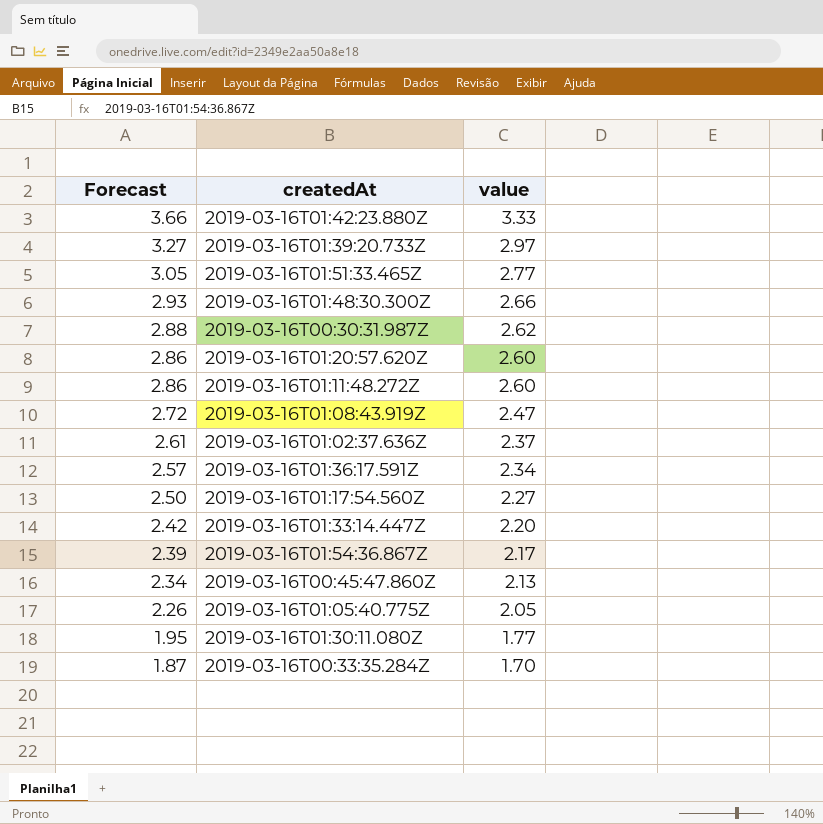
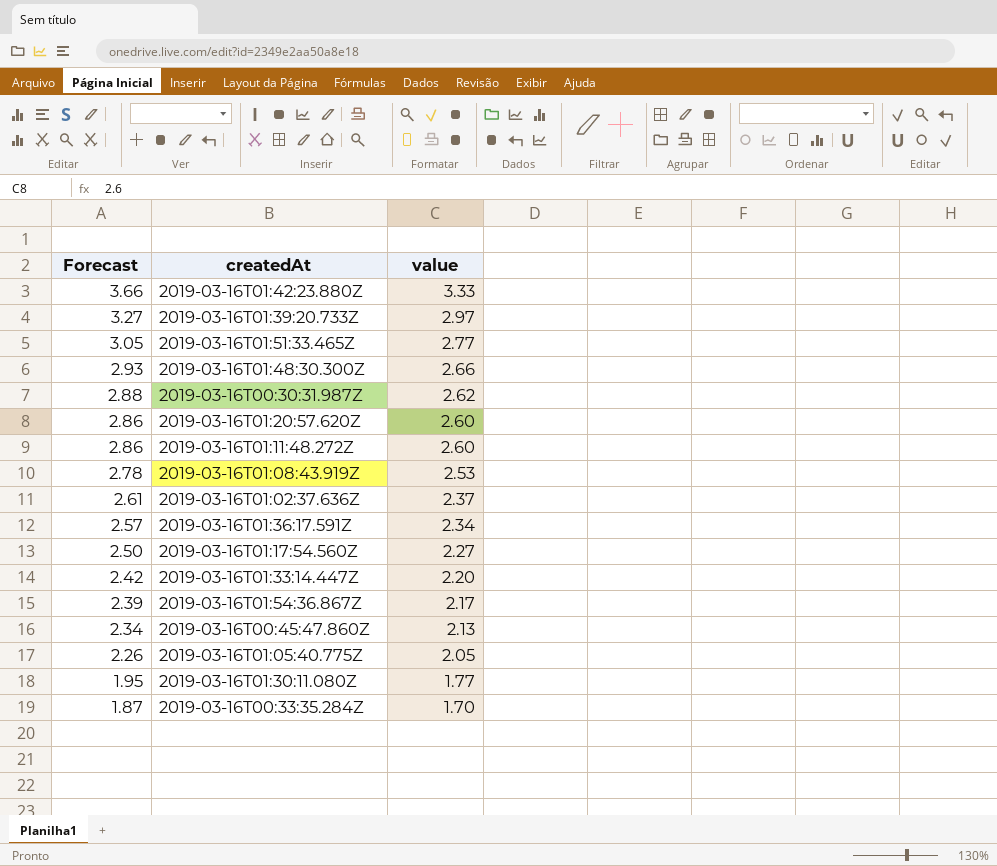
2019-03-16T01:08:43.919Z | Forecast: 2.72 -> 2.78
2019-03-16T01:08:43.919Z | value: 2.47 -> 2.53

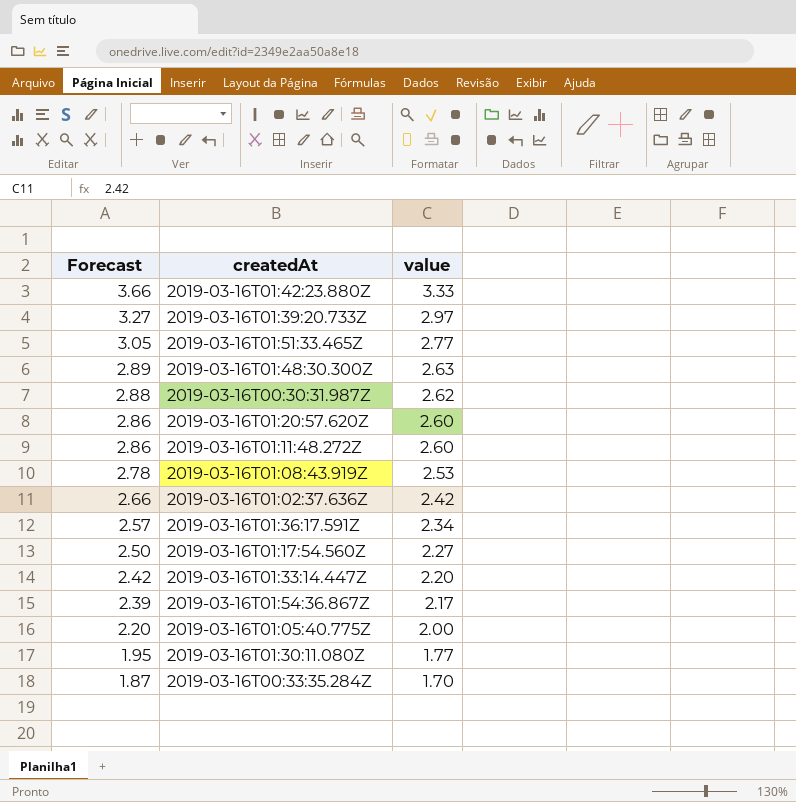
row 2019-03-16T00:45:47.860Z: 2.34 | 2.13 -> none
2019-03-16T01:48:30.300Z | Forecast: 2.93 -> 2.89
2019-03-16T01:48:30.300Z | value: 2.66 -> 2.63
2019-03-16T01:02:37.636Z | Forecast: 2.61 -> 2.66
2019-03-16T01:02:37.636Z | value: 2.37 -> 2.42
2019-03-16T01:05:40.775Z | Forecast: 2.26 -> 2.20
2019-03-16T01:05:40.775Z | value: 2.05 -> 2.00

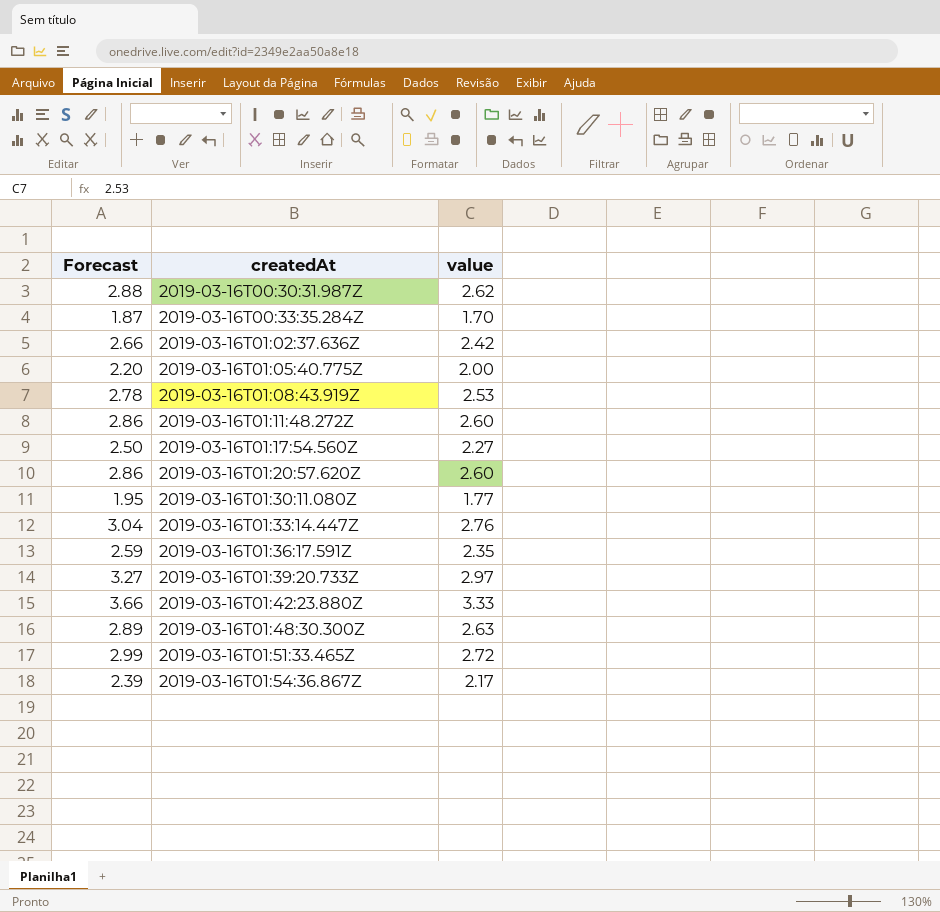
row order: Forecast descending -> createdAt ascending
2019-03-16T01:33:14.447Z | Forecast: 2.42 -> 3.04
2019-03-16T01:33:14.447Z | value: 2.20 -> 2.76
2019-03-16T01:36:17.591Z | Forecast: 2.57 -> 2.59
2019-03-16T01:36:17.591Z | value: 2.34 -> 2.35
2019-03-16T01:51:33.465Z | Forecast: 3.05 -> 2.99
2019-03-16T01:51:33.465Z | value: 2.77 -> 2.72

